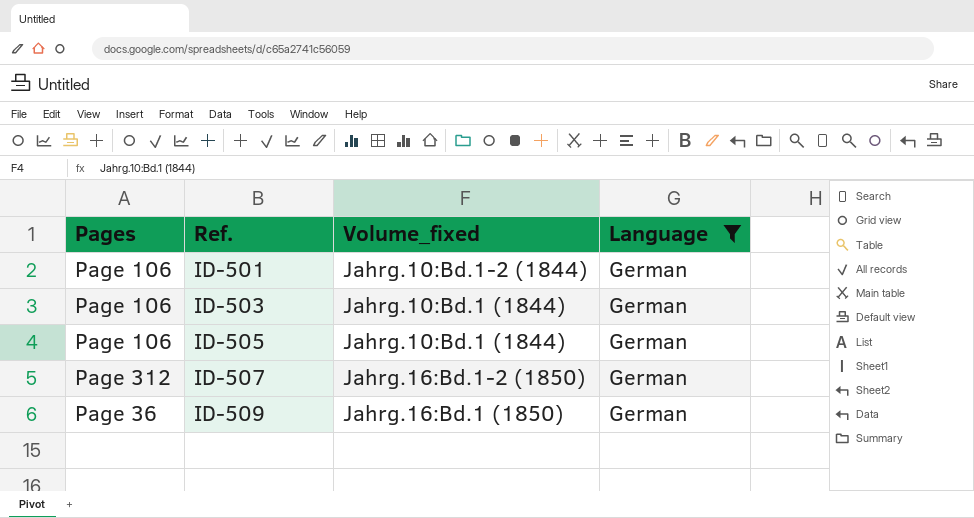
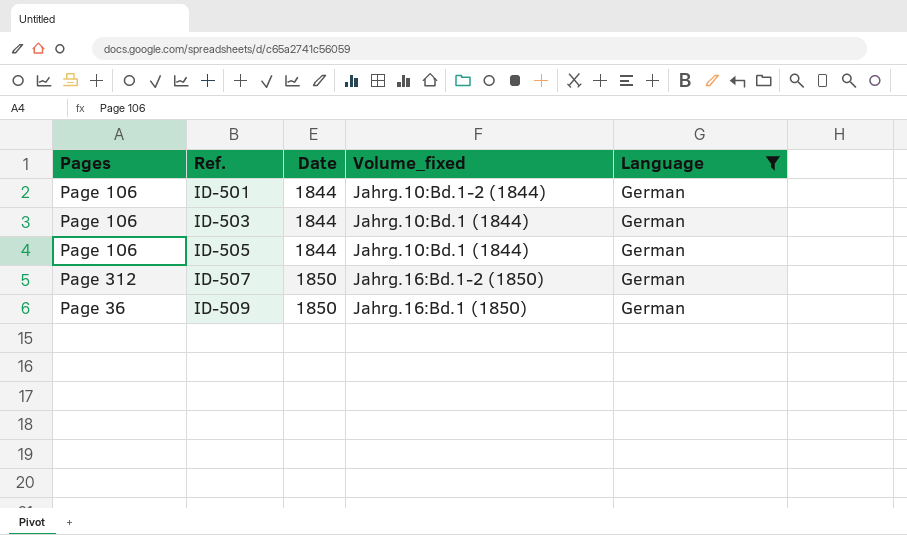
column Date | position: none -> 3

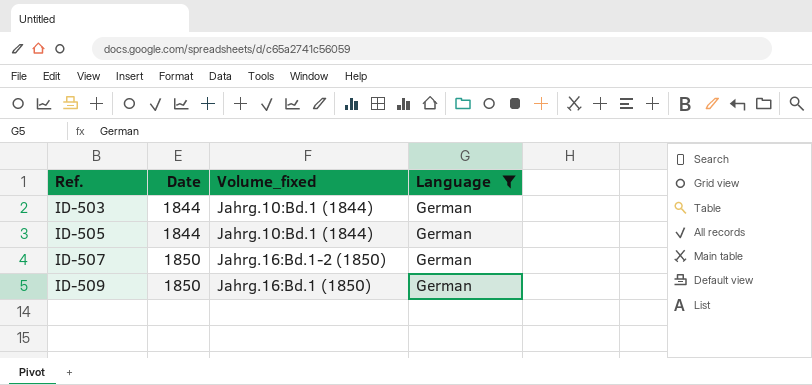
column Pages | position: 1 -> none
row ID-501: Page 106 | 1844 | Jahrg.10:Bd.1-2 (1844) | German -> none

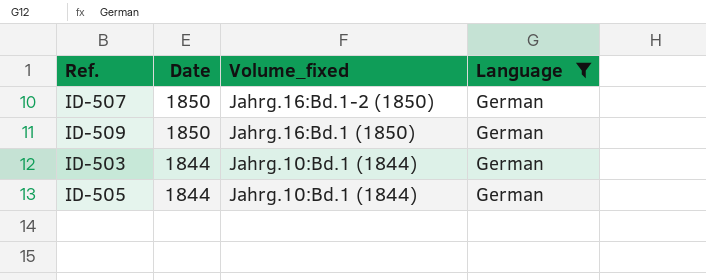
row order: Ref. ascending -> Date descending

